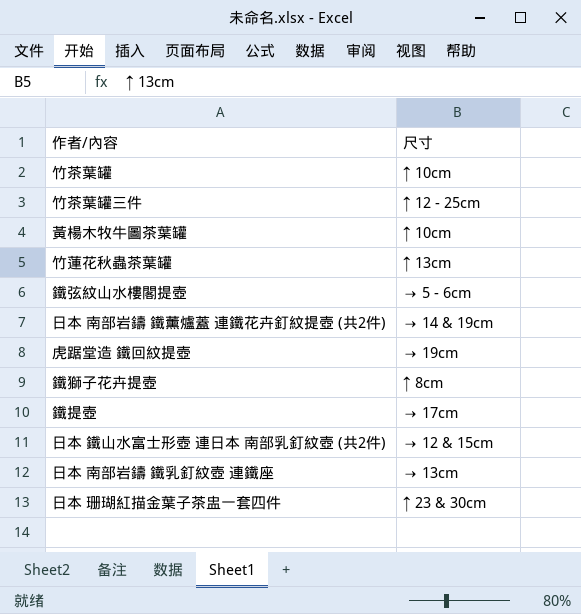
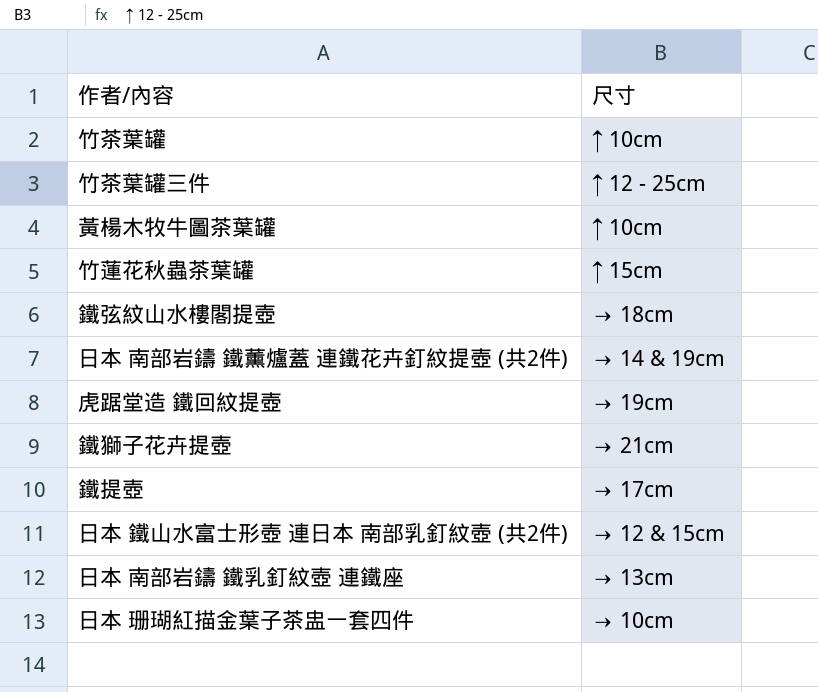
竹蓮花秋蟲茶葉罐 | 尺寸: ↑ 13cm -> ↑ 15cm
鐵弦紋山水樓閣提壺 | 尺寸: → 5 - 6cm -> → 18cm
鐵獅子花卉提壺 | 尺寸: ↑ 8cm -> → 21cm
日本 珊瑚紅描金葉子茶盅一套四件 | 尺寸: ↑ 23 & 30cm -> → 10cm

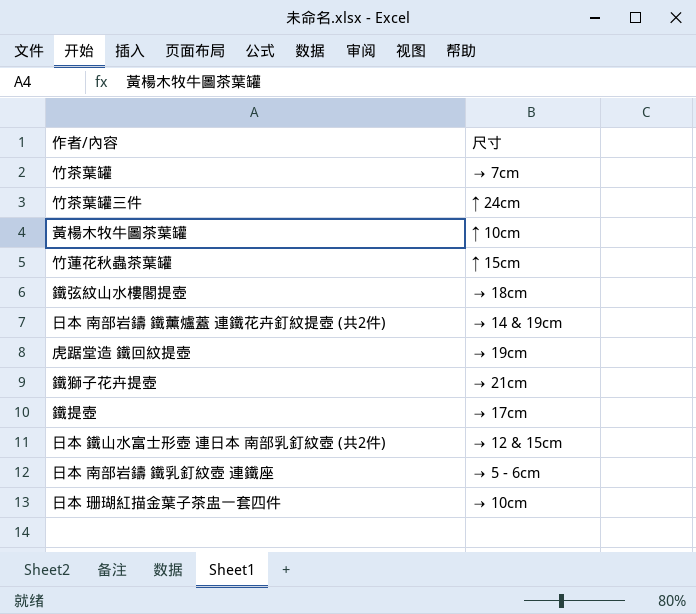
竹茶葉罐 | 尺寸: ↑ 10cm -> → 7cm
竹茶葉罐三件 | 尺寸: ↑ 12 - 25cm -> ↑ 24cm
日本 南部岩鑄 鐵乳釘紋壺 連鐵座 | 尺寸: → 13cm -> → 5 - 6cm

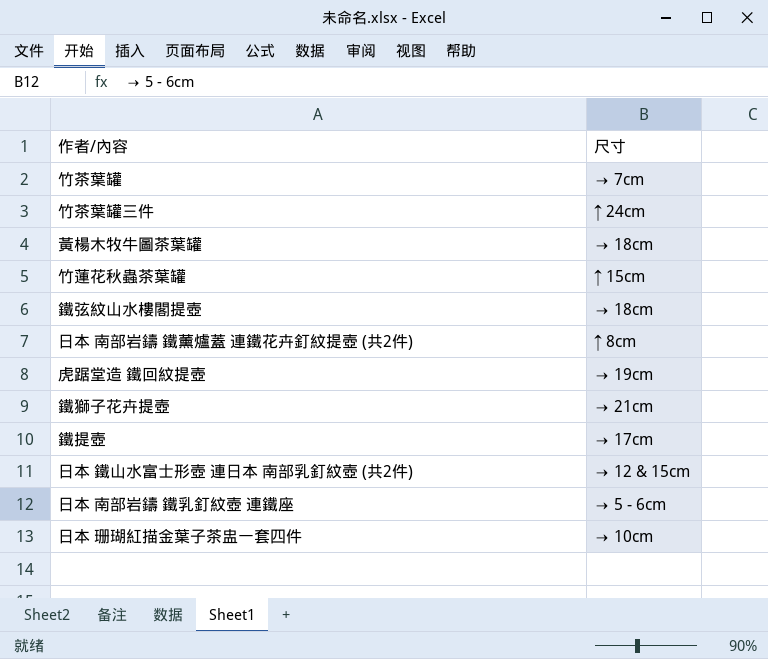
黃楊木牧牛圖茶葉罐 | 尺寸: ↑ 10cm -> → 18cm
日本 南部岩鑄 鐵薰爐蓋 連鐵花卉釘紋提壺 (共2件) | 尺寸: → 14 & 19cm -> ↑ 8cm

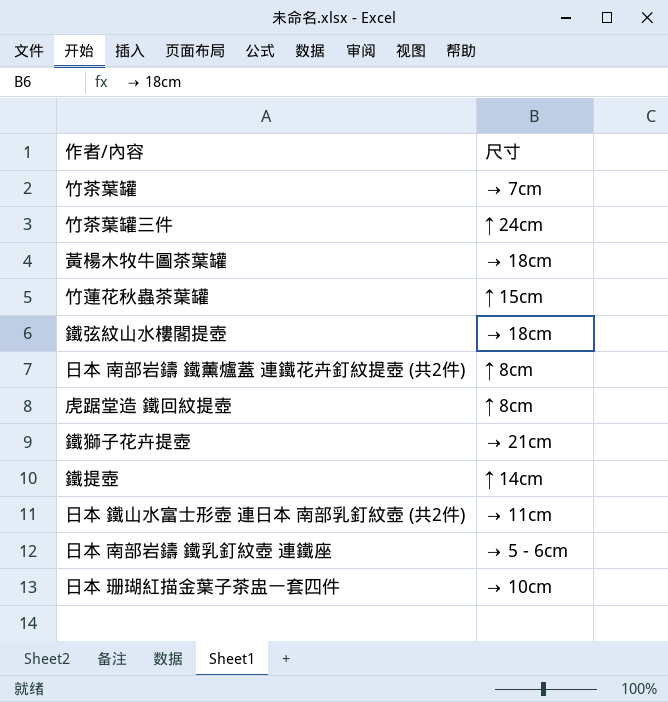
虎踞堂造 鐵回紋提壺 | 尺寸: → 19cm -> ↑ 8cm
鐵提壺 | 尺寸: → 17cm -> ↑ 14cm
日本 鐵山水富士形壺 連日本 南部乳釘紋壺 (共2件) | 尺寸: → 12 & 15cm -> → 11cm

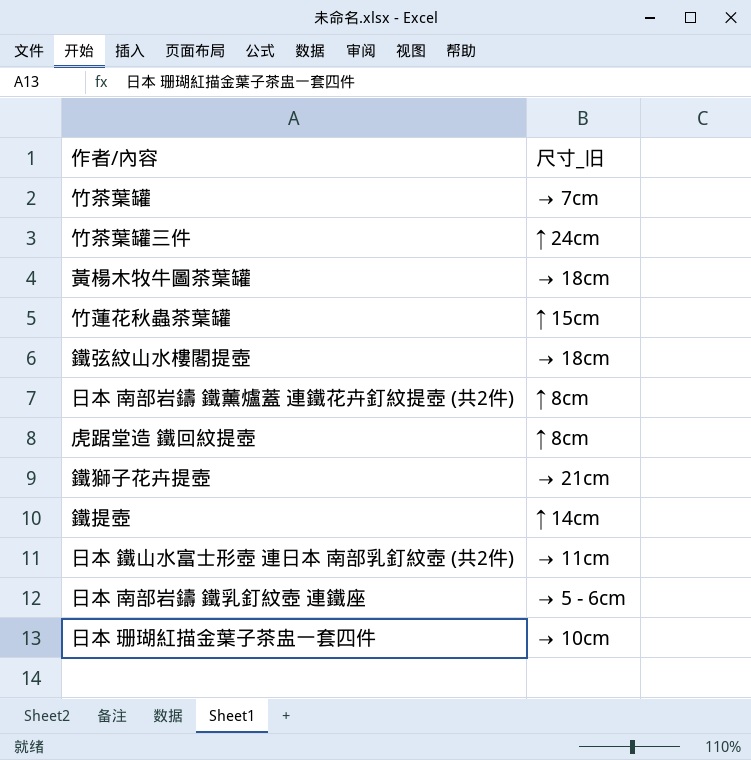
column name: 尺寸 -> 尺寸_旧

